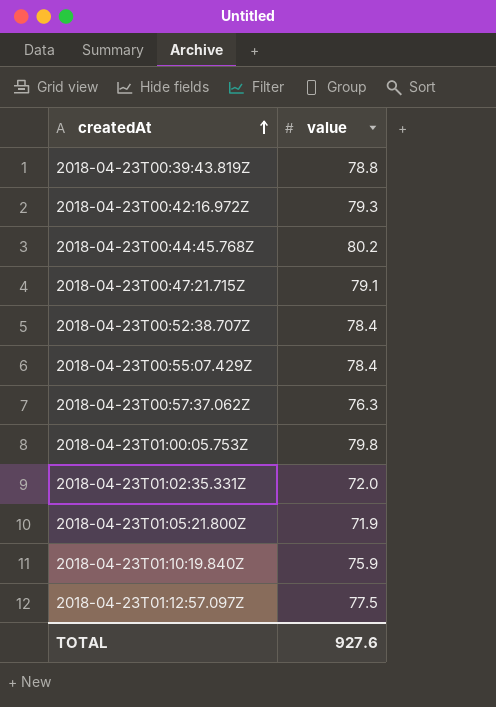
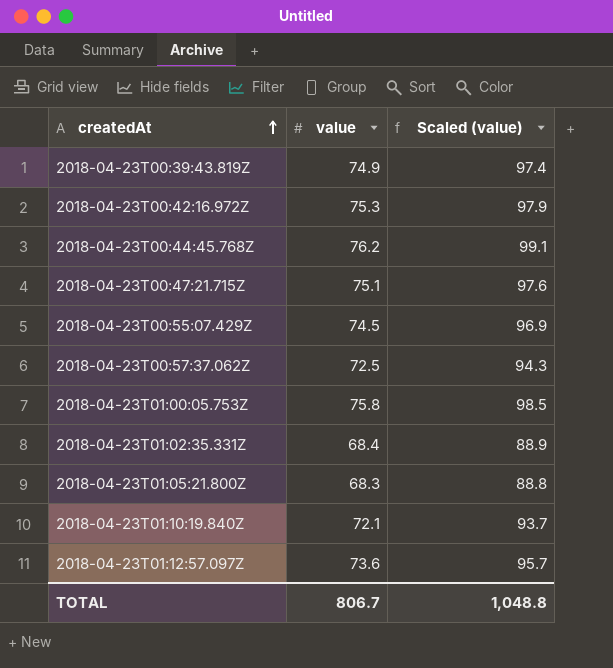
column Scaled (value) | formula: none -> [value] * 1.3
row 2018-04-23T00:52:38.707Z: 78.4 -> none
2018-04-23T00:39:43.819Z | value: 78.8 -> 74.9
2018-04-23T00:42:16.972Z | value: 79.3 -> 75.3
2018-04-23T00:44:45.768Z | value: 80.2 -> 76.2
2018-04-23T00:47:21.715Z | value: 79.1 -> 75.1
2018-04-23T00:55:07.429Z | value: 78.4 -> 74.5
2018-04-23T00:57:37.062Z | value: 76.3 -> 72.5
2018-04-23T01:00:05.753Z | value: 79.8 -> 75.8
2018-04-23T01:02:35.331Z | value: 72.0 -> 68.4
2018-04-23T01:05:21.800Z | value: 71.9 -> 68.3
2018-04-23T01:10:19.840Z | value: 75.9 -> 72.1
2018-04-23T01:12:57.097Z | value: 77.5 -> 73.6
TOTAL | value: 927.6 -> 806.7

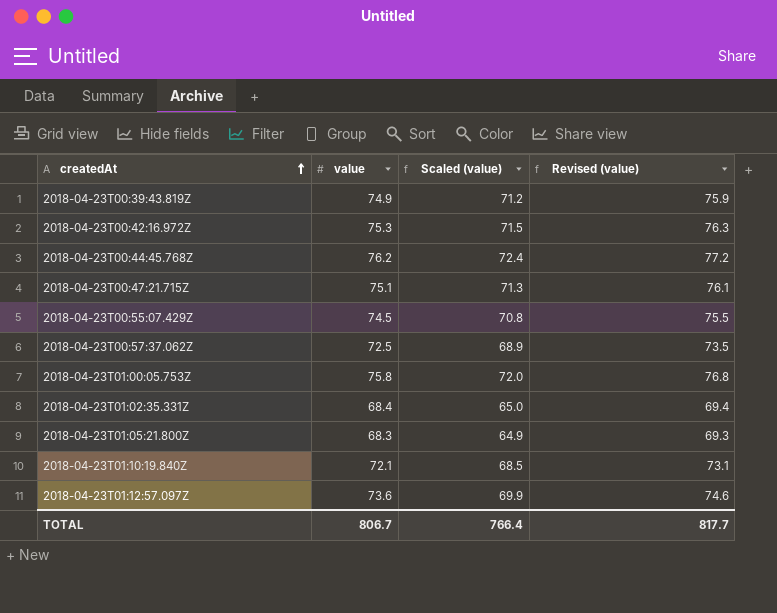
column Scaled (value) | formula: [value] * 1.3 -> [value] * 0.95
column Revised (value) | formula: none -> [value] + 1
TOTAL | Scaled (value): 1,048.8 -> 766.4

